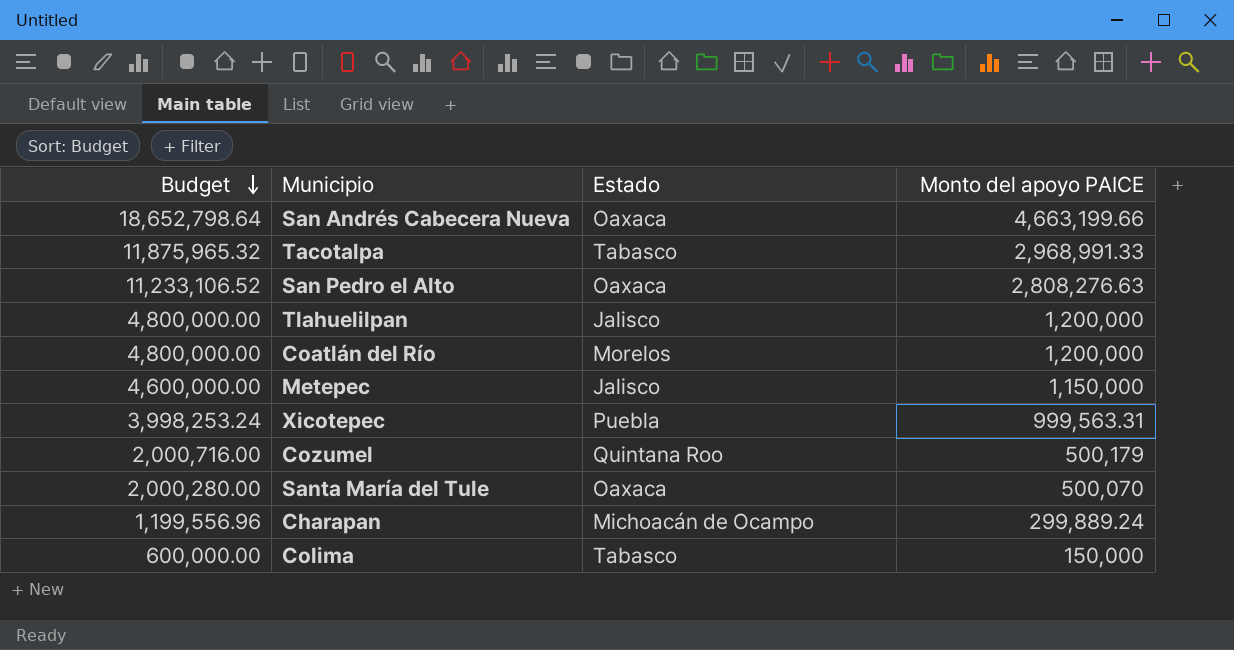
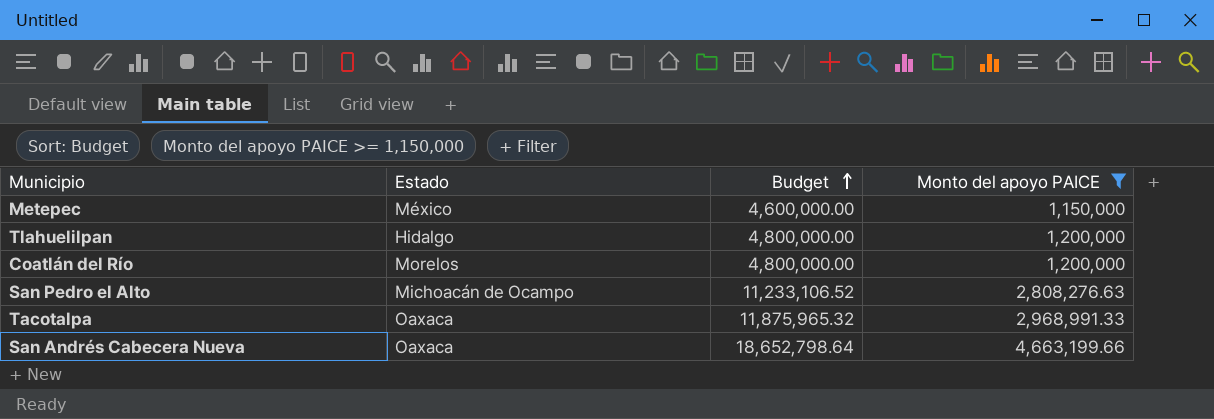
filter: none -> Monto del apoyo PAICE >= 1,150,000
row order: Budget descending -> Budget ascending
column Budget | position: 1 -> 3
Metepec | Estado: Jalisco -> México
Tlahuelilpan | Estado: Jalisco -> Hidalgo
San Pedro el Alto | Estado: Oaxaca -> Michoacán de Ocampo
Tacotalpa | Estado: Tabasco -> Oaxaca

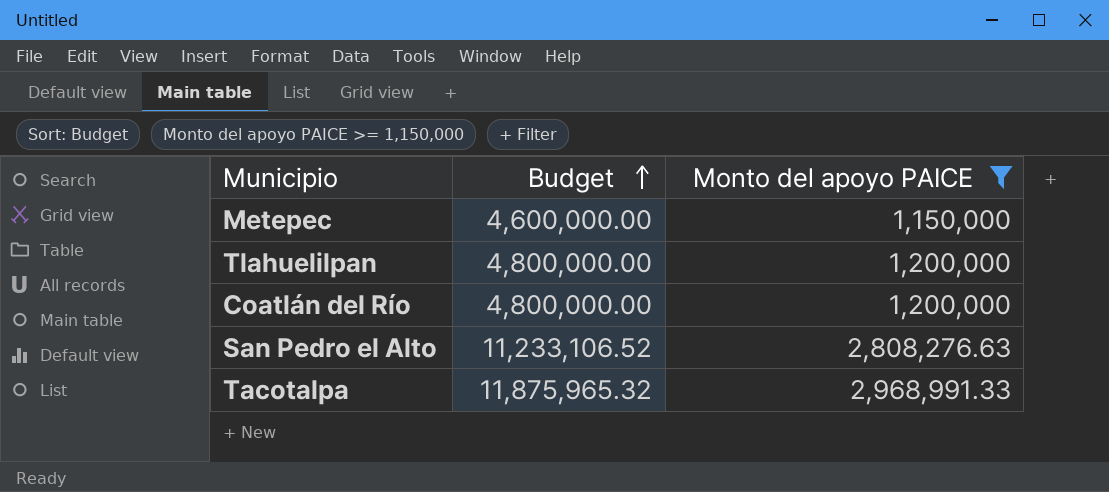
column Estado | position: 2 -> none
row San Andrés Cabecera Nueva: Oaxaca | 18,652,798.64 | 4,663,199.66 -> none

